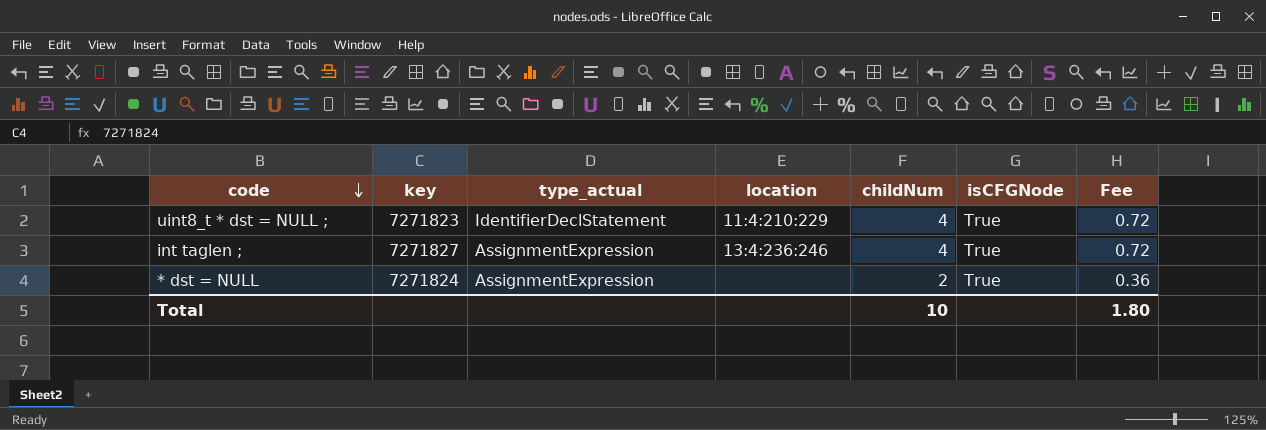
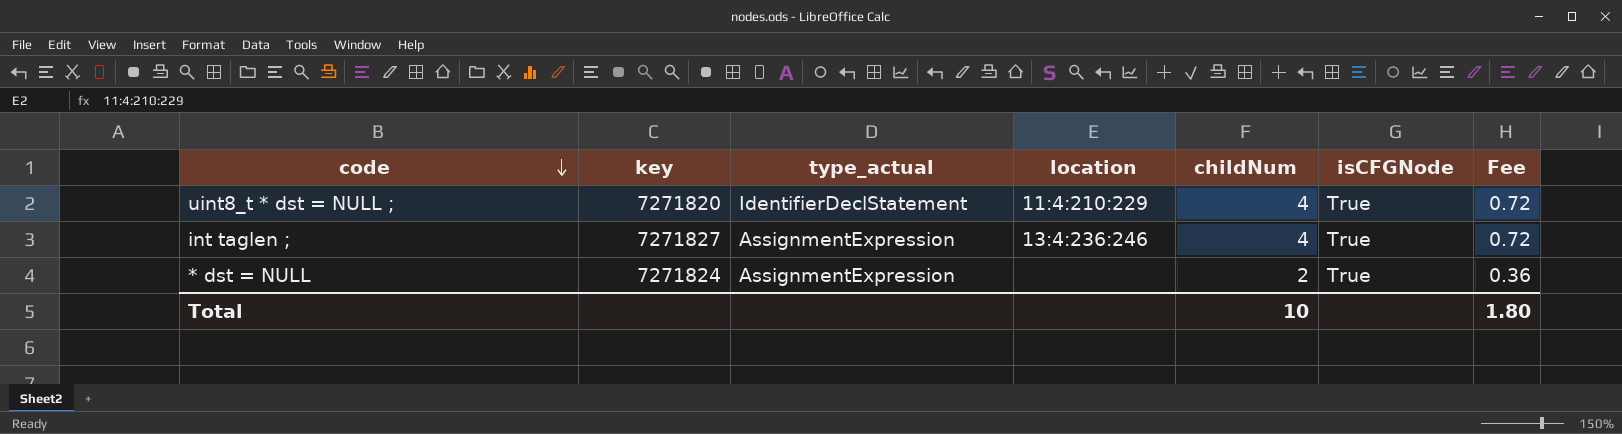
uint8_t * dst = NULL ; | key: 7271823 -> 7271820

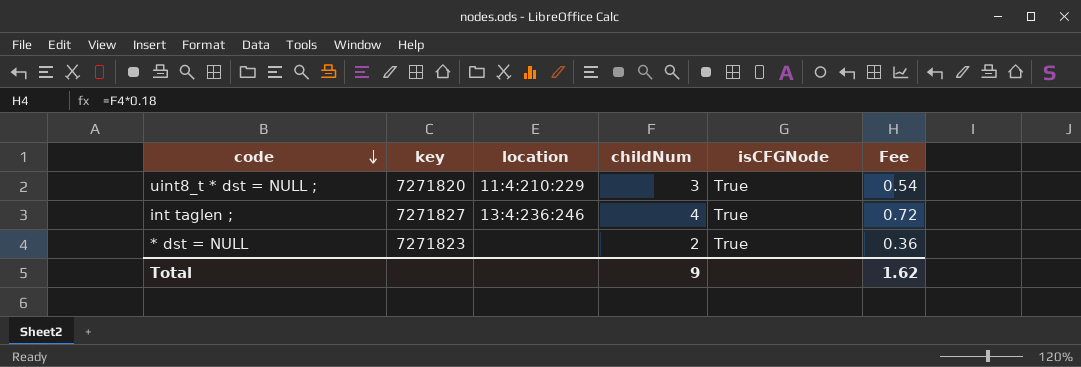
column type_actual | position: 3 -> none
uint8_t * dst = NULL ; | childNum: 4 -> 3
uint8_t * dst = NULL ; | Fee: 0.72 -> 0.54
* dst = NULL | key: 7271824 -> 7271823
Total | childNum: 10 -> 9
Total | Fee: 1.80 -> 1.62

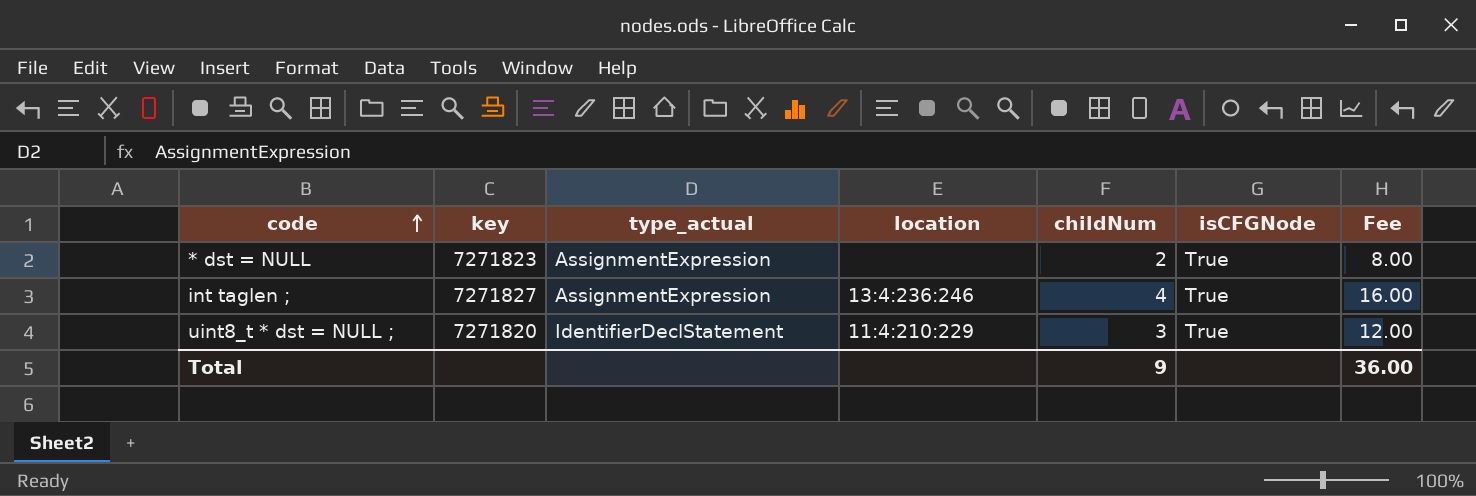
row order: code descending -> code ascending
column type_actual | position: none -> 3
column Fee | formula: [childNum] * 0.18 -> [childNum] * 4
Total | Fee: 1.62 -> 36.00

